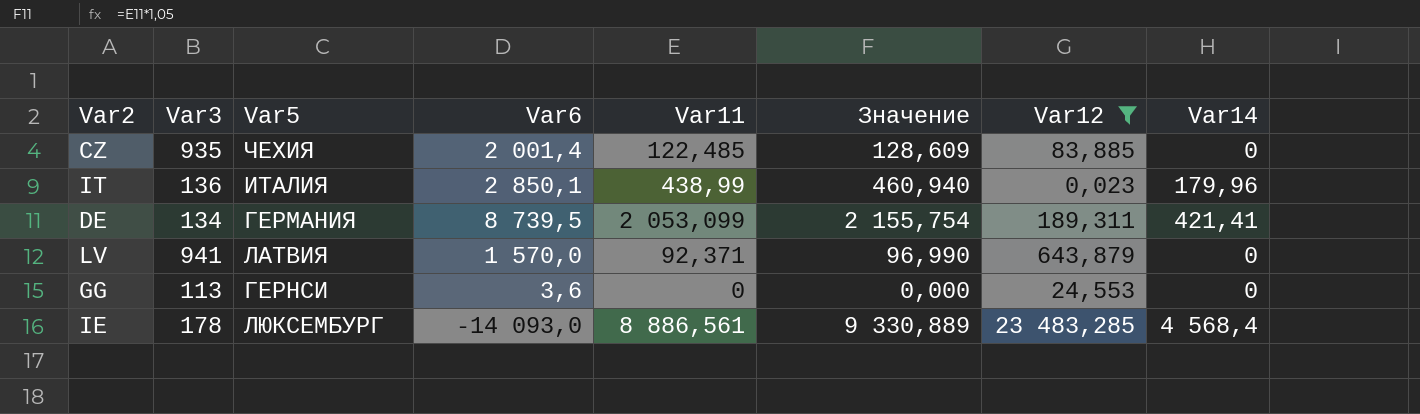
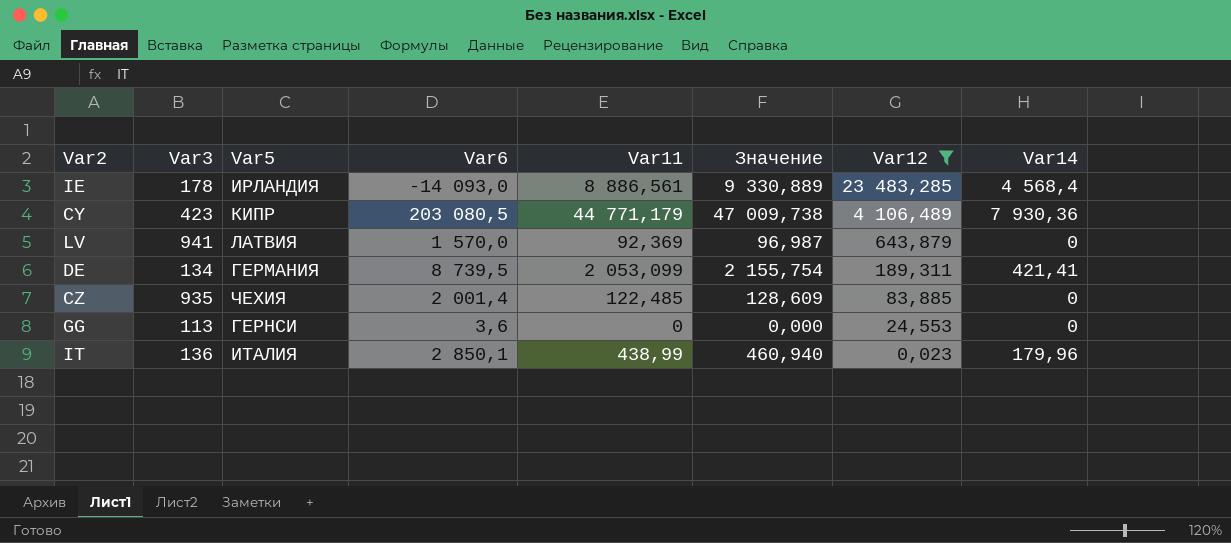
row order: none -> Var12 descending
IE | Var5: ЛЮКСЕМБУРГ -> ИРЛАНДИЯ
row CY: none -> 423 | КИПР | 203 080,5 | 44 771,179 | 47 009,738 | 4 106,489 | 7 930,36
LV | Var11: 92,371 -> 92,369
LV | Значение: 96,990 -> 96,987

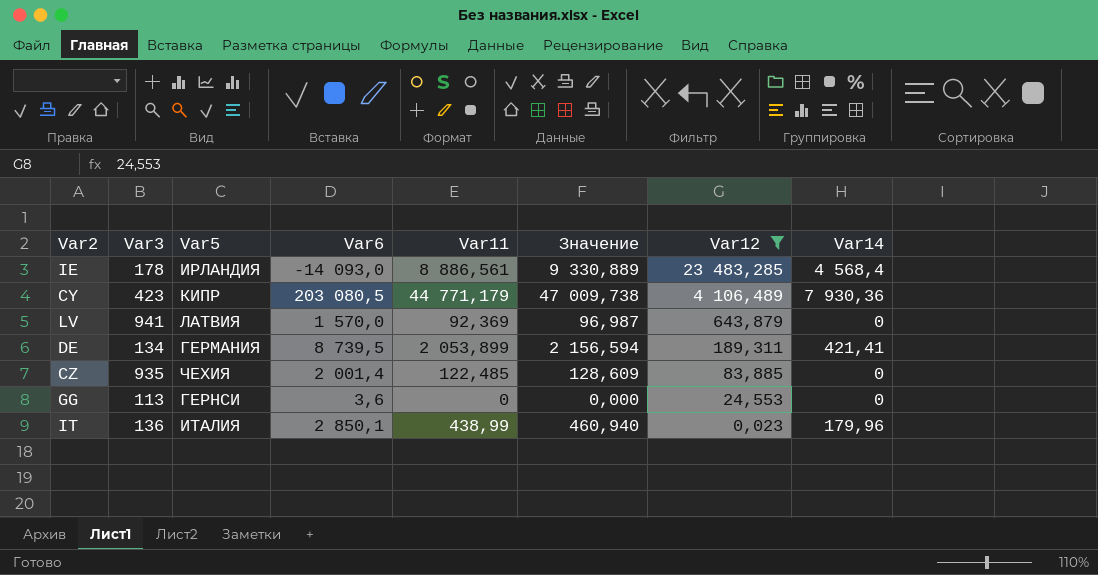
DE | Var11: 2 053,099 -> 2 053,899
DE | Значение: 2 155,754 -> 2 156,594

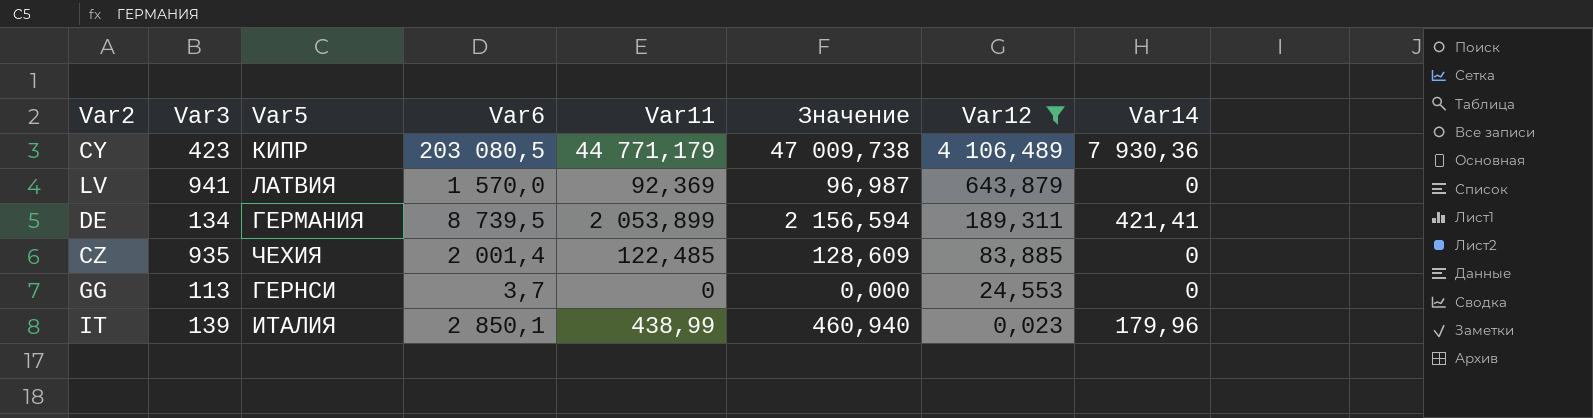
row IE: 178 | ИРЛАНДИЯ | -14 093,0 | 8 886,561 | 9 330,889 | 23 483,285 | 4 568,4 -> none
GG | Var6: 3,6 -> 3,7
IT | Var3: 136 -> 139

